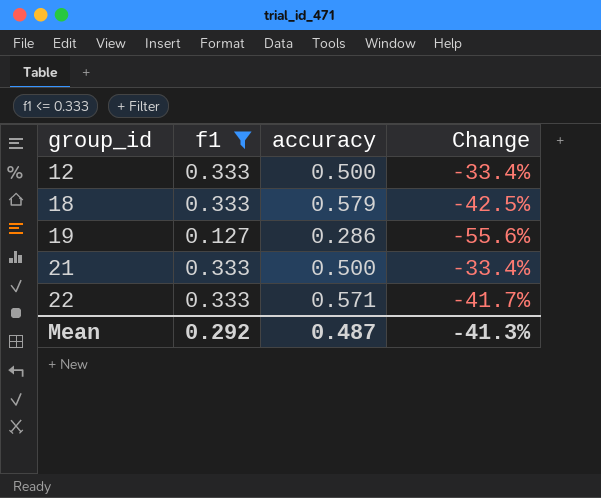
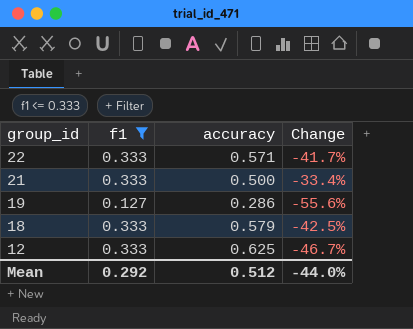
row order: group_id ascending -> group_id descending
12 | accuracy: 0.500 -> 0.625
12 | Change: -33.4% -> -46.7%
Mean | accuracy: 0.487 -> 0.512
Mean | Change: -41.3% -> -44.0%

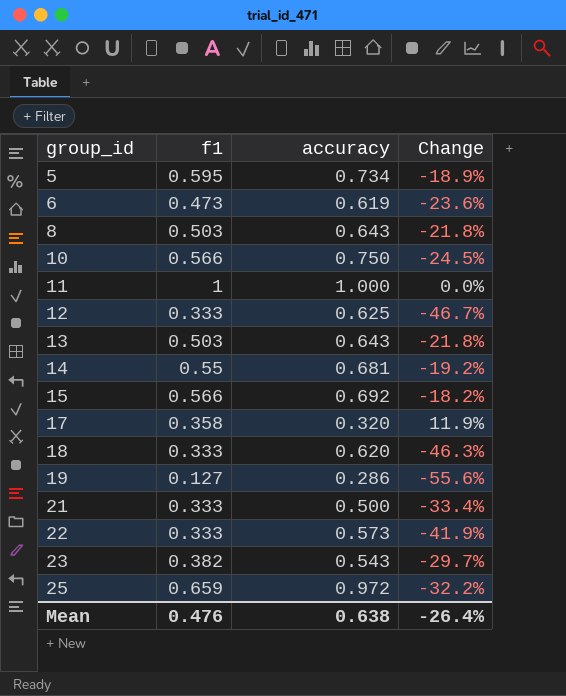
filter: f1 <= 0.333 -> none
row order: group_id descending -> group_id ascending
18 | accuracy: 0.579 -> 0.620
18 | Change: -42.5% -> -46.3%
22 | accuracy: 0.571 -> 0.573
22 | Change: -41.7% -> -41.9%
Mean | f1: 0.292 -> 0.476
Mean | accuracy: 0.512 -> 0.638
Mean | Change: -44.0% -> -26.4%

